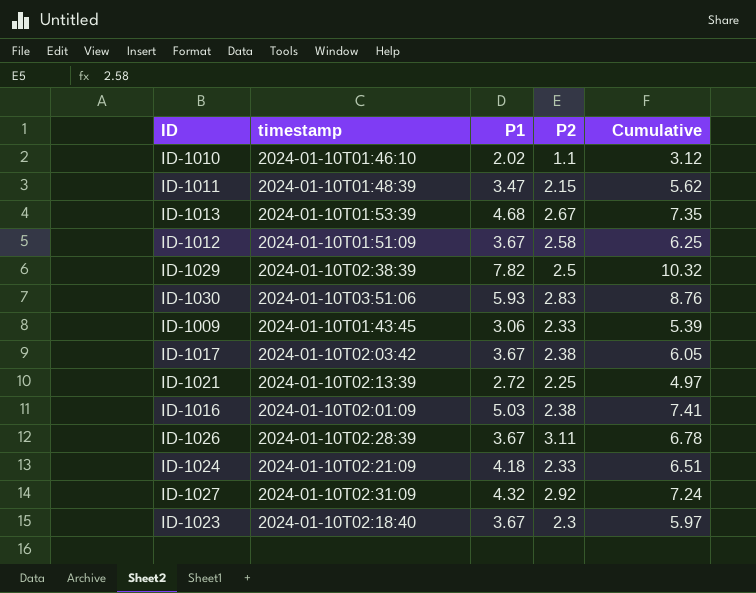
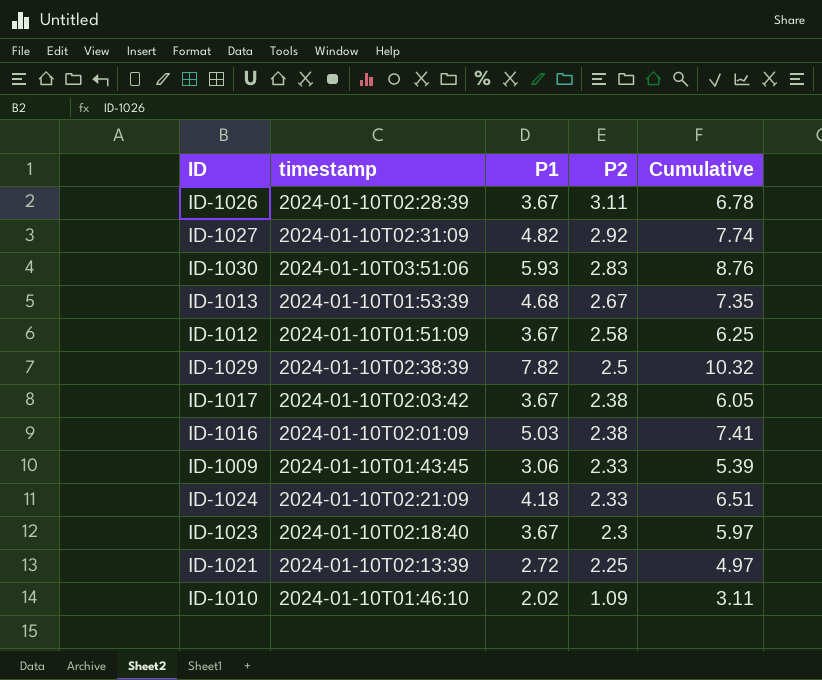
row order: none -> P2 descending
row ID-1011: 2024-01-10T01:48:39 | 3.47 | 2.15 | 5.62 -> none
ID-1027 | P1: 4.32 -> 4.82
ID-1027 | Cumulative: 7.24 -> 7.74
ID-1010 | P2: 1.1 -> 1.09
ID-1010 | Cumulative: 3.12 -> 3.11

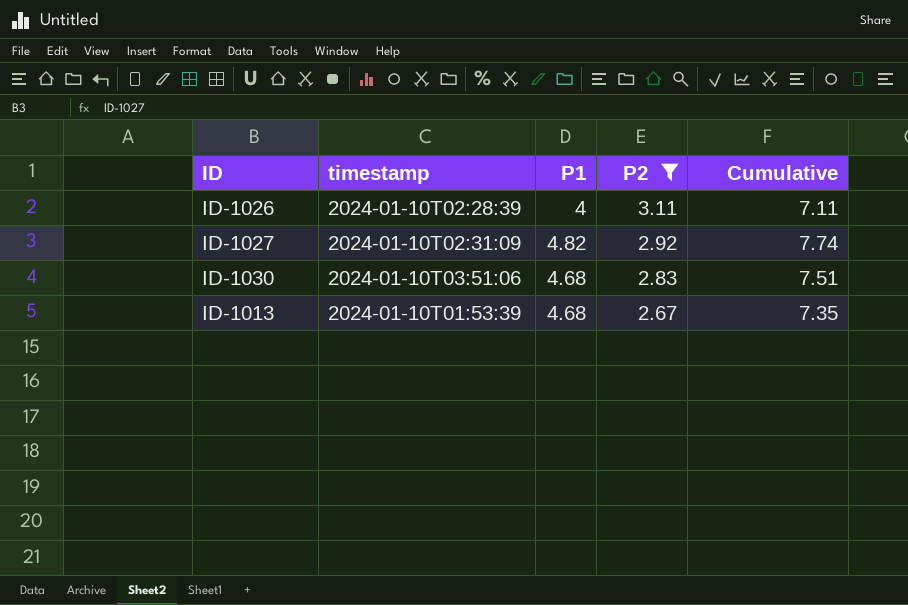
filter: none -> P2 >= 2.67
ID-1026 | P1: 3.67 -> 4
ID-1026 | Cumulative: 6.78 -> 7.11
ID-1030 | P1: 5.93 -> 4.68
ID-1030 | Cumulative: 8.76 -> 7.51

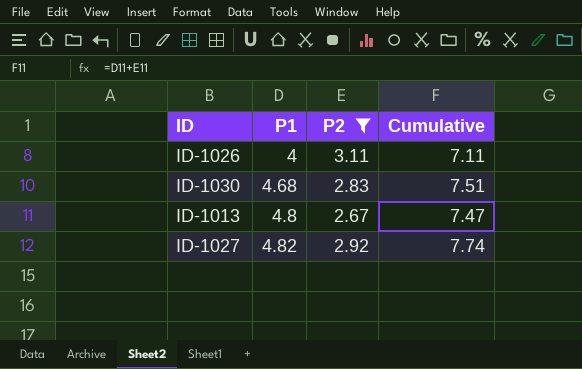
row order: P2 descending -> P1 ascending
column timestamp | position: 2 -> none
ID-1013 | P1: 4.68 -> 4.8
ID-1013 | Cumulative: 7.35 -> 7.47

